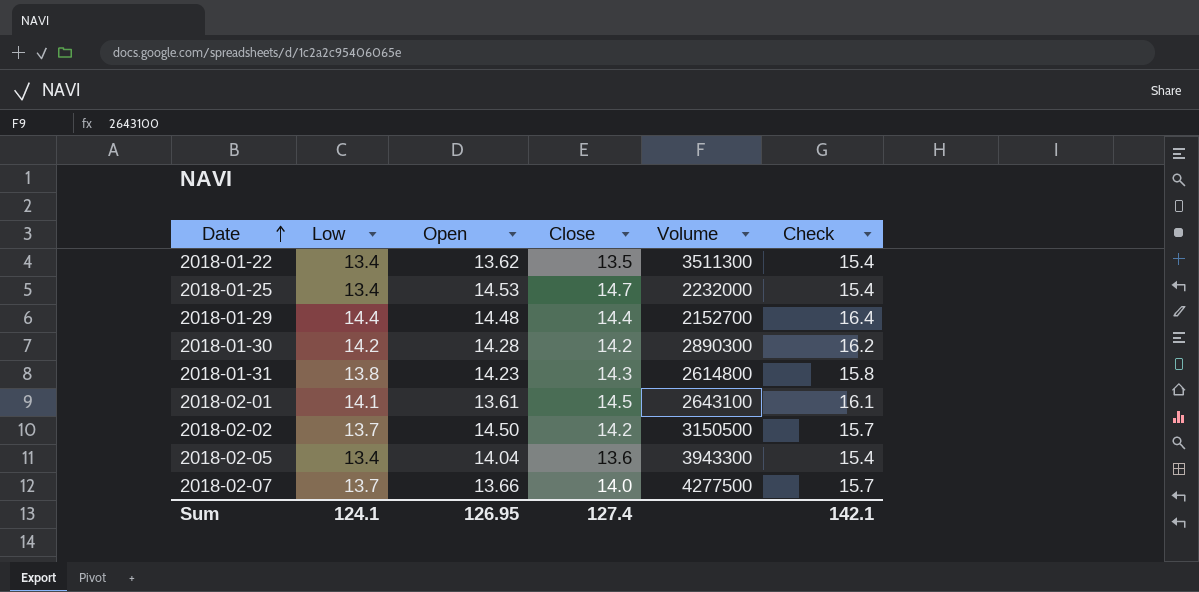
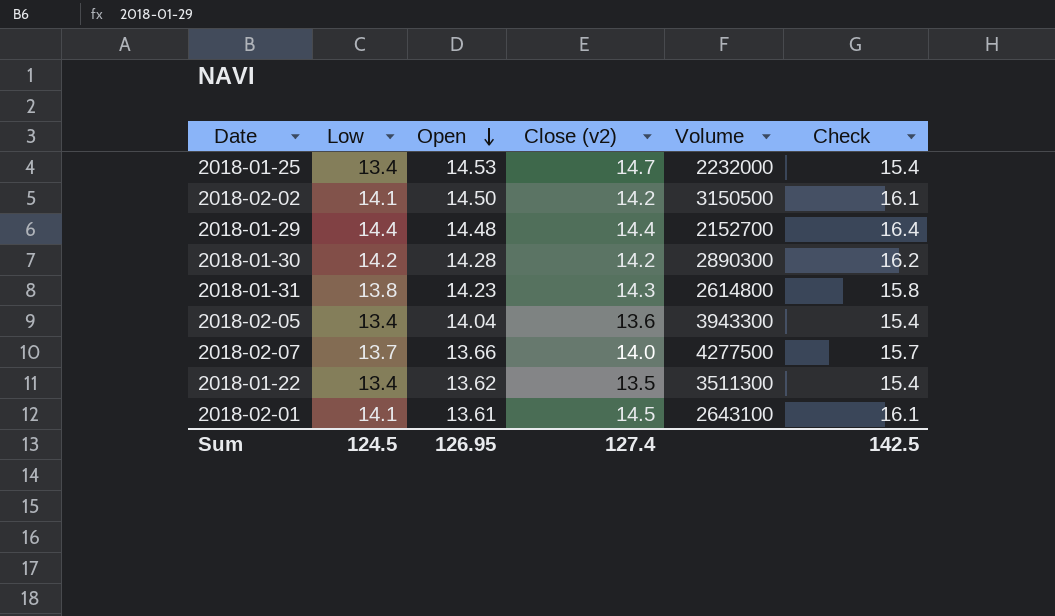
row order: Date ascending -> Open descending
column name: Close -> Close (v2)
2018-02-02 | Low: 13.7 -> 14.1
2018-02-02 | Check: 15.7 -> 16.1
Sum | Low: 124.1 -> 124.5
Sum | Check: 142.1 -> 142.5

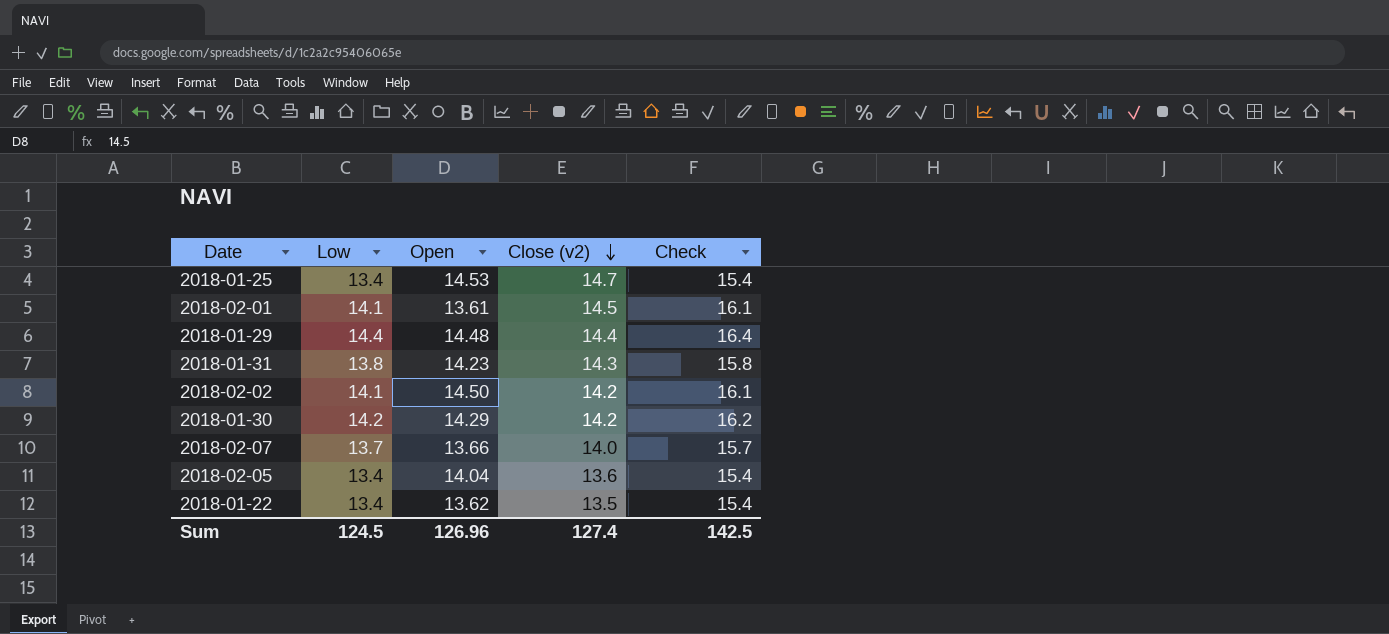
row order: Open descending -> Close (v2) descending
column Volume | position: 5 -> none
2018-01-30 | Open: 14.28 -> 14.29
Sum | Open: 126.95 -> 126.96

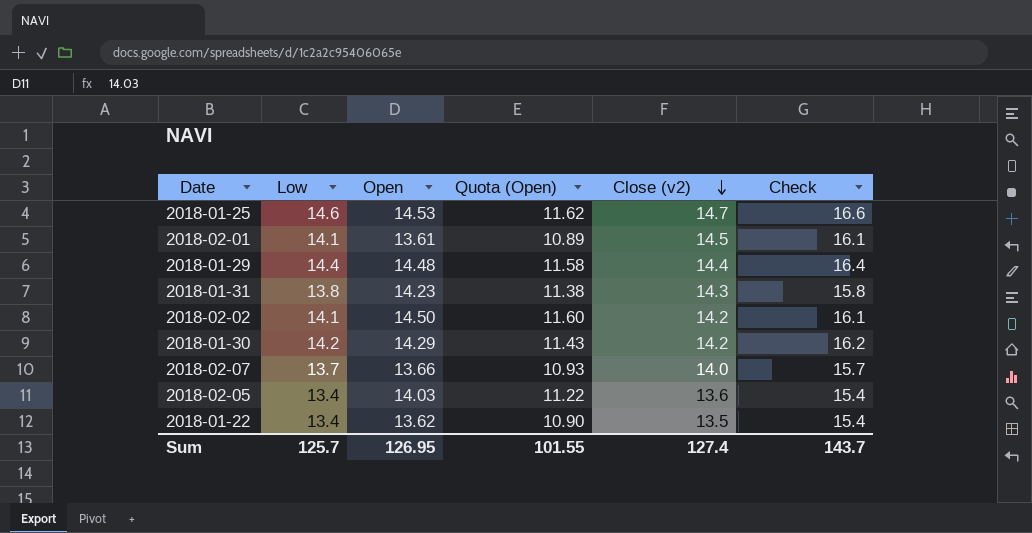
column Quota (Open) | formula: none -> [Open] * 0.8
2018-01-25 | Low: 13.4 -> 14.6
2018-01-25 | Check: 15.4 -> 16.6
2018-02-05 | Open: 14.04 -> 14.03
Sum | Low: 124.5 -> 125.7
Sum | Open: 126.96 -> 126.95
Sum | Check: 142.5 -> 143.7

